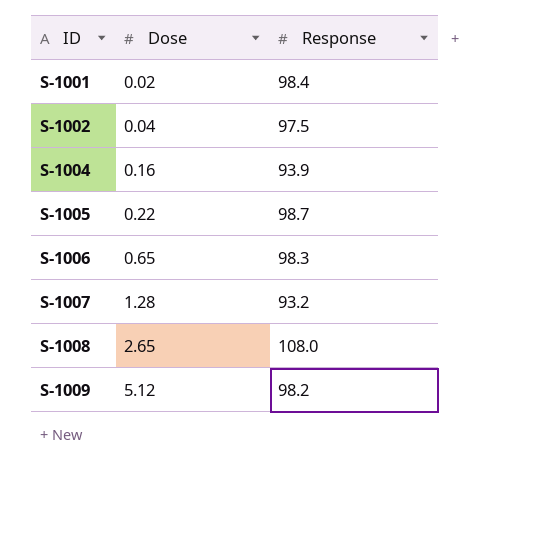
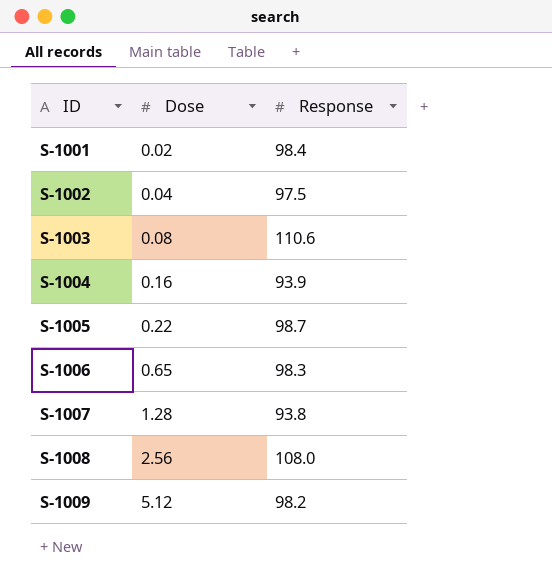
row S-1003: none -> 0.08 | 110.6
S-1007 | Response: 93.2 -> 93.8
S-1008 | Dose: 2.65 -> 2.56

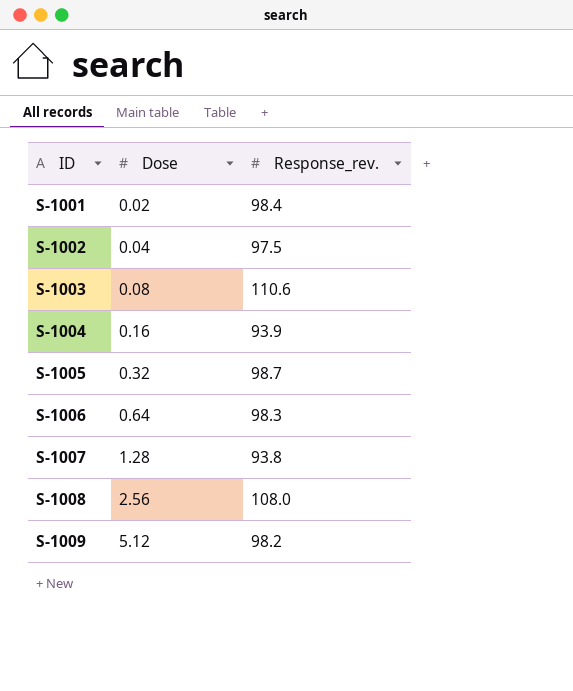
column name: Response -> Response_rev.
S-1005 | Dose: 0.22 -> 0.32
S-1006 | Dose: 0.65 -> 0.64

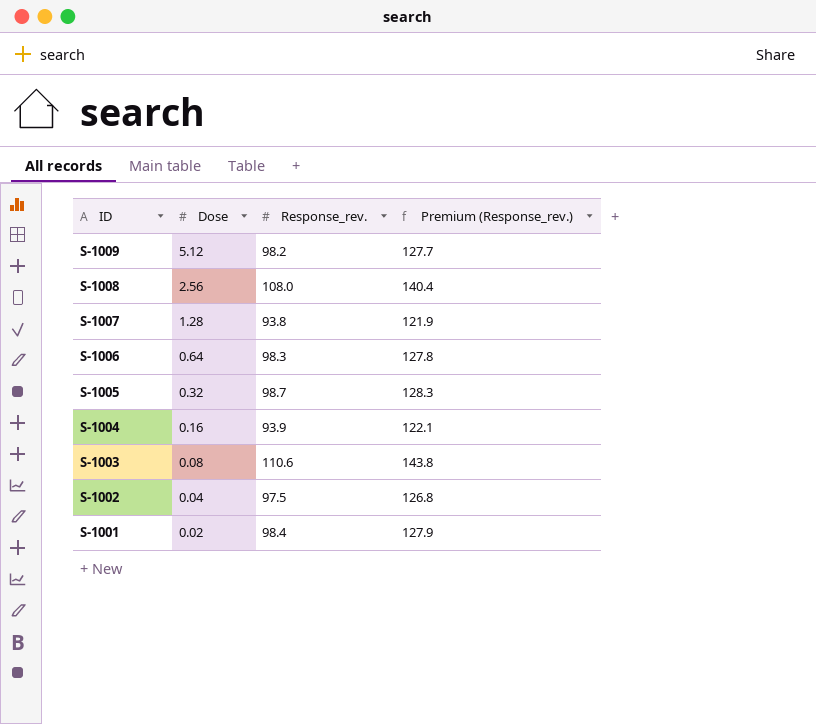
row order: ID ascending -> ID descending
column Premium (Response_rev.) | formula: none -> [Response_rev.] * 1.3

